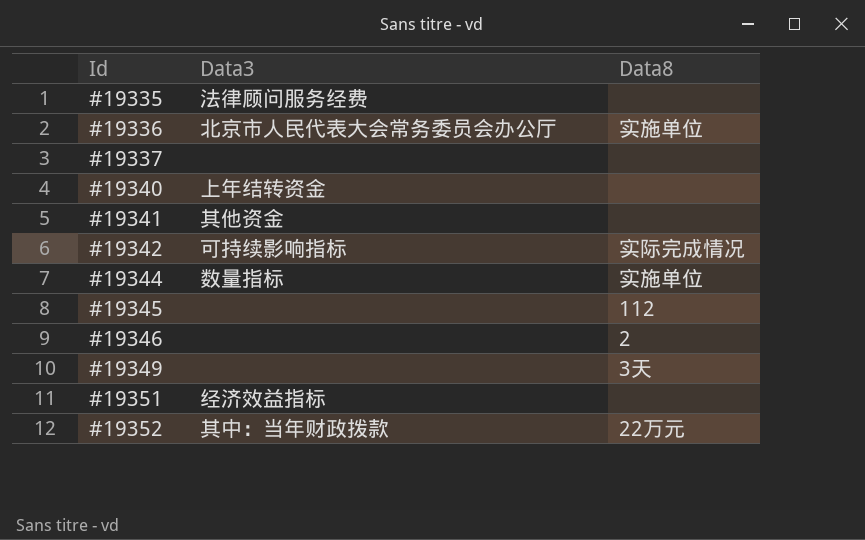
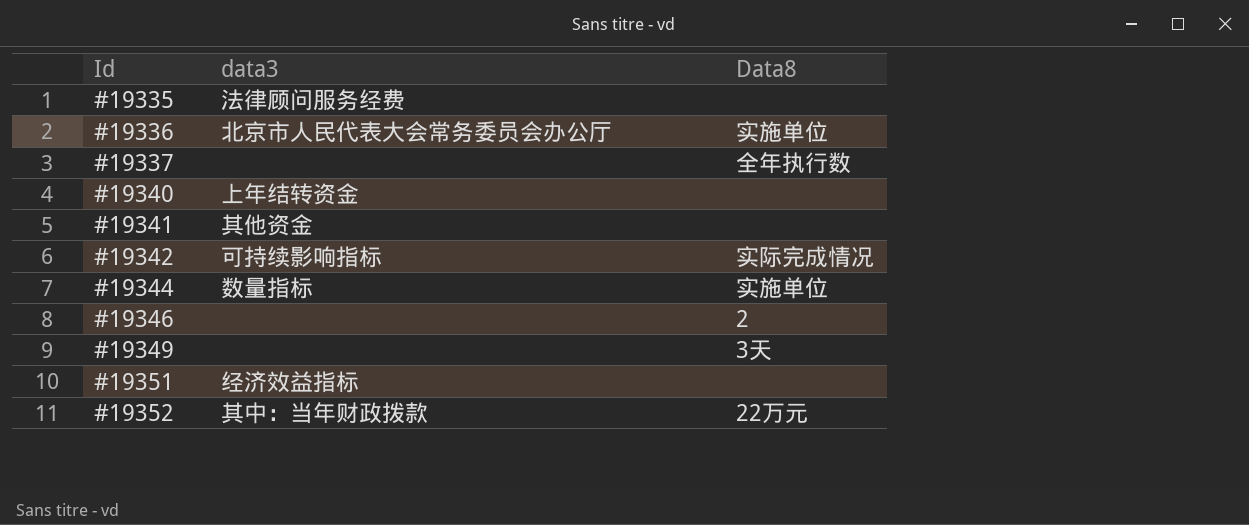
column name: Data3 -> data3
row #19345: none | 112 -> none
#19337 | Data8: none -> 全年执行数

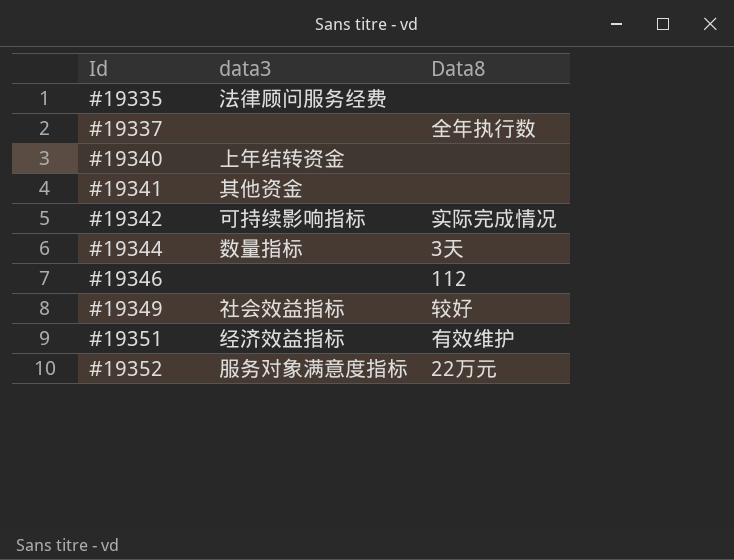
row #19336: 北京市人民代表大会常务委员会办公厅 | 实施单位 -> none
#19344 | Data8: 实施单位 -> 3天
#19346 | Data8: 2 -> 112
#19349 | data3: none -> 社会效益指标
#19349 | Data8: 3天 -> 较好
#19351 | Data8: none -> 有效维护
#19352 | data3: 其中：当年财政拨款 -> 服务对象满意度指标

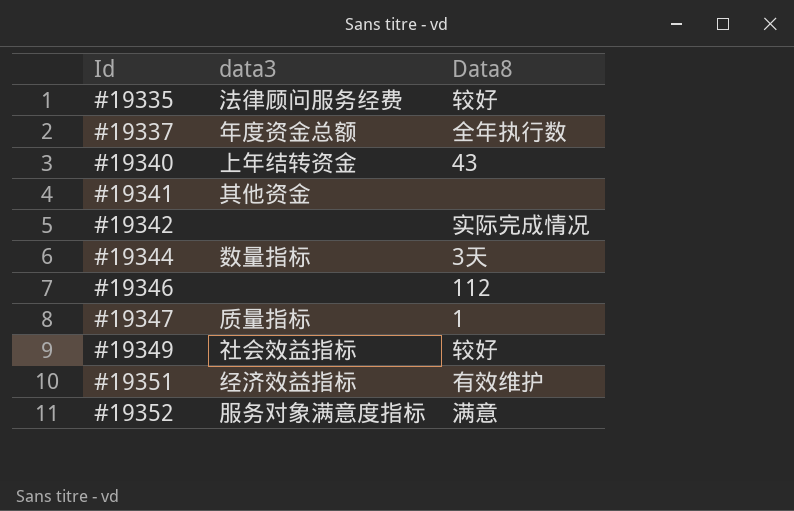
#19335 | Data8: none -> 较好
#19337 | data3: none -> 年度资金总额
#19340 | Data8: none -> 43
#19342 | data3: 可持续影响指标 -> none
row #19347: none -> 质量指标 | 1
#19352 | Data8: 22万元 -> 满意

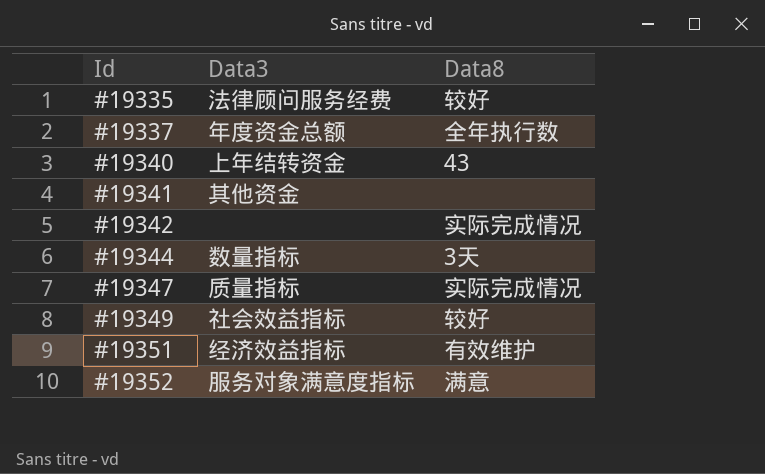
column name: data3 -> Data3
row #19346: none | 112 -> none
#19347 | Data8: 1 -> 实际完成情况

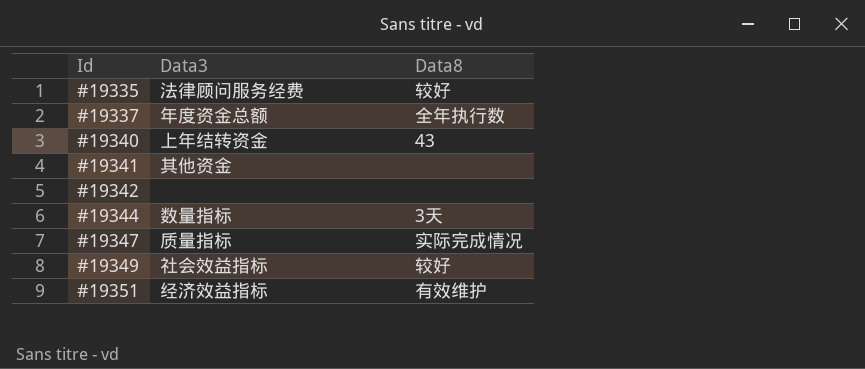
row #19352: 服务对象满意度指标 | 满意 -> none
#19342 | Data8: 实际完成情况 -> none

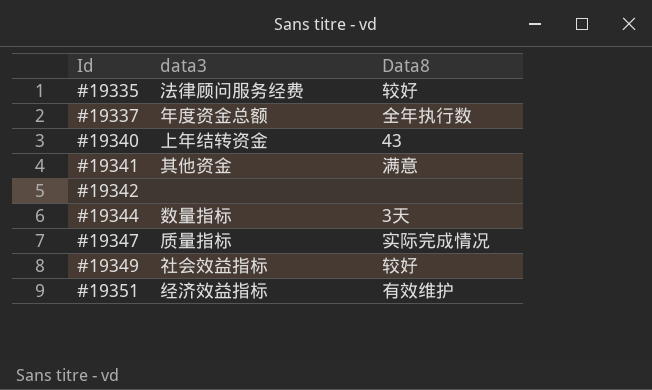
column name: Data3 -> data3
#19341 | Data8: none -> 满意

